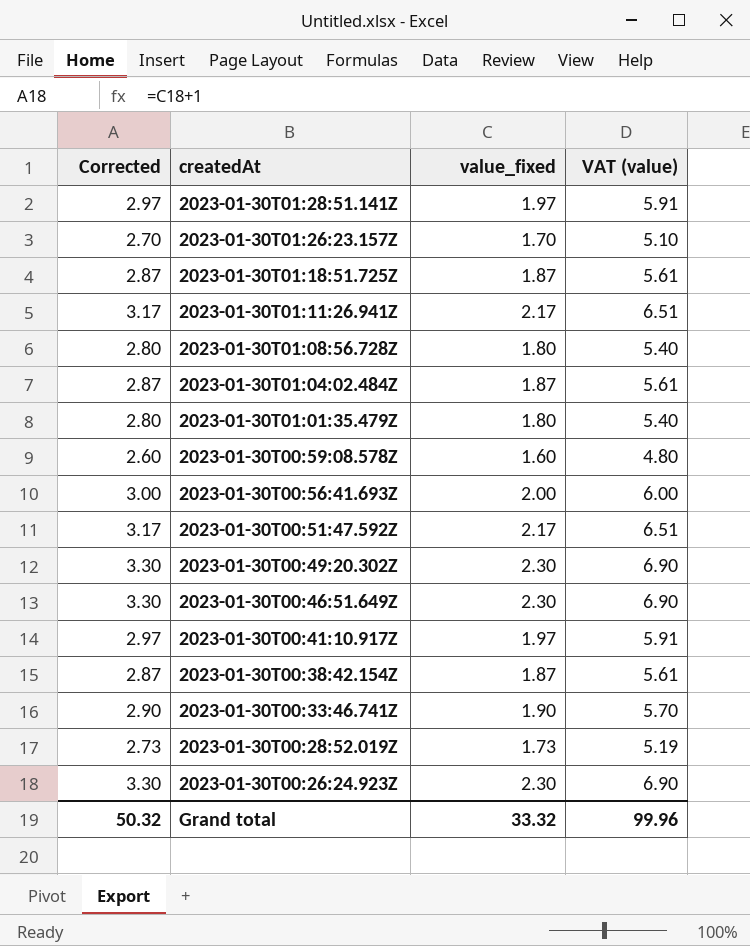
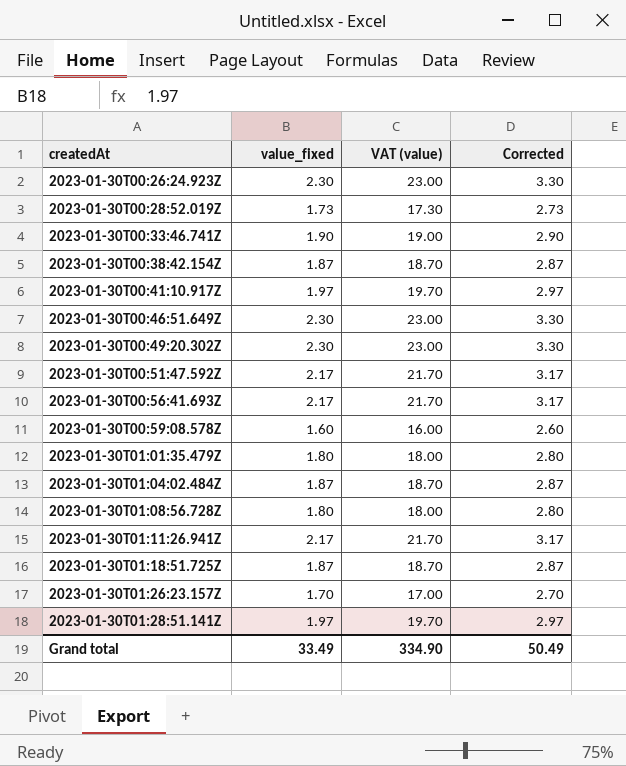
row order: createdAt descending -> createdAt ascending
column VAT (value) | formula: [value_fixed] * 3 -> [value_fixed] * 10
column Corrected | position: 1 -> 4
2023-01-30T00:56:41.693Z | value_fixed: 2.00 -> 2.17
2023-01-30T00:56:41.693Z | Corrected: 3.00 -> 3.17
Grand total | value_fixed: 33.32 -> 33.49
Grand total | VAT (value): 99.96 -> 334.90
Grand total | Corrected: 50.32 -> 50.49

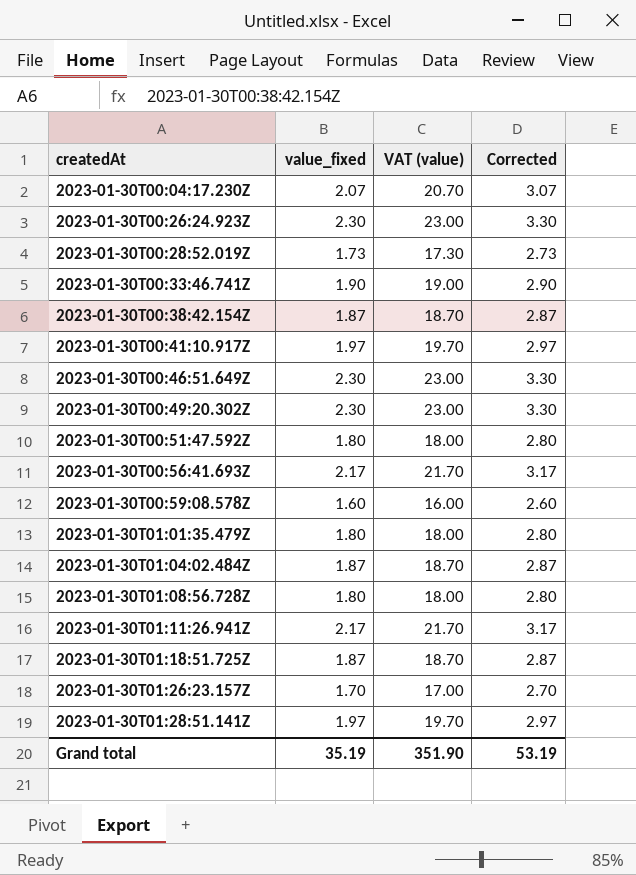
row 2023-01-30T00:04:17.230Z: none -> 2.07 | 20.70 | 3.07
2023-01-30T00:51:47.592Z | value_fixed: 2.17 -> 1.80
2023-01-30T00:51:47.592Z | VAT (value): 21.70 -> 18.00
2023-01-30T00:51:47.592Z | Corrected: 3.17 -> 2.80
Grand total | value_fixed: 33.49 -> 35.19
Grand total | VAT (value): 334.90 -> 351.90
Grand total | Corrected: 50.49 -> 53.19

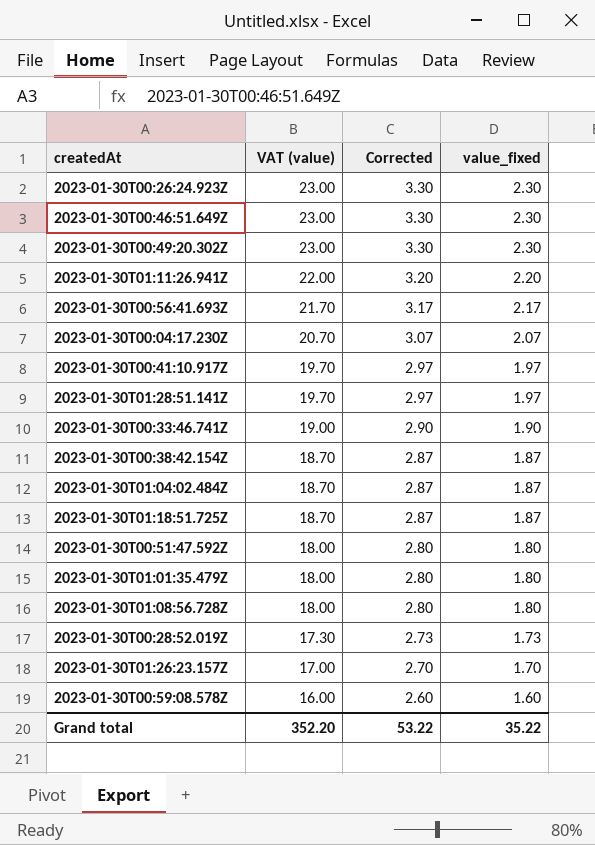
row order: createdAt ascending -> VAT (value) descending
column value_fixed | position: 2 -> 4
2023-01-30T01:11:26.941Z | VAT (value): 21.70 -> 22.00
2023-01-30T01:11:26.941Z | Corrected: 3.17 -> 3.20
2023-01-30T01:11:26.941Z | value_fixed: 2.17 -> 2.20
Grand total | VAT (value): 351.90 -> 352.20
Grand total | Corrected: 53.19 -> 53.22
Grand total | value_fixed: 35.19 -> 35.22

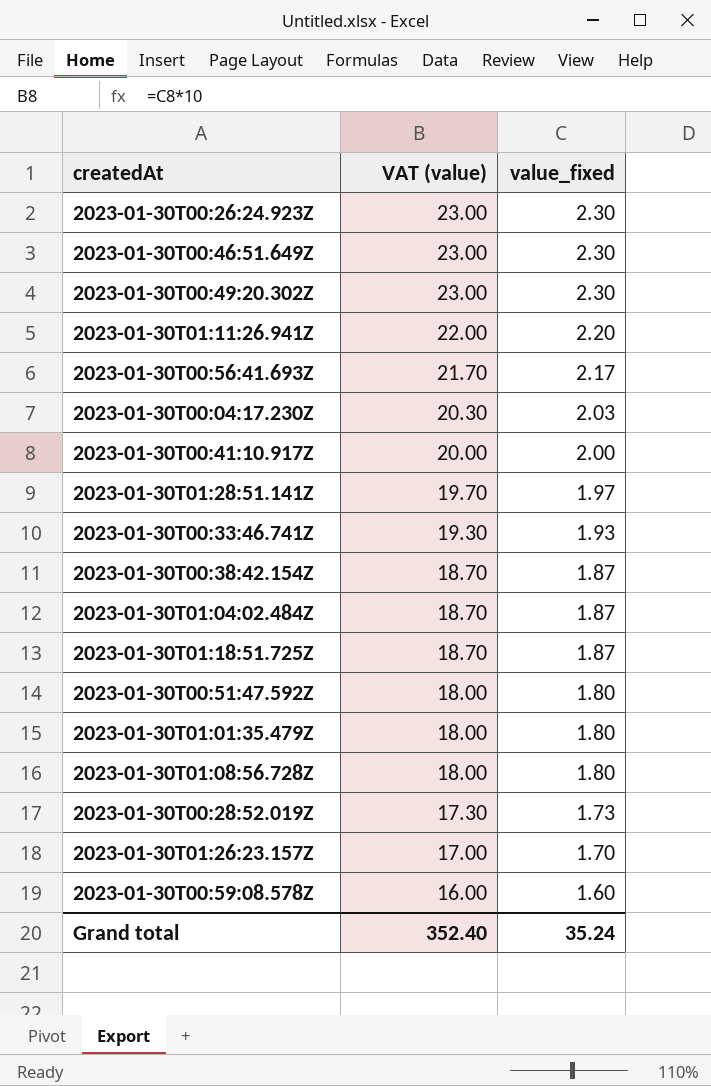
column Corrected | formula: [value_fixed] + 1 -> none
2023-01-30T00:04:17.230Z | VAT (value): 20.70 -> 20.30
2023-01-30T00:04:17.230Z | value_fixed: 2.07 -> 2.03
2023-01-30T00:41:10.917Z | VAT (value): 19.70 -> 20.00
2023-01-30T00:41:10.917Z | value_fixed: 1.97 -> 2.00
2023-01-30T00:33:46.741Z | VAT (value): 19.00 -> 19.30
2023-01-30T00:33:46.741Z | value_fixed: 1.90 -> 1.93
Grand total | VAT (value): 352.20 -> 352.40
Grand total | value_fixed: 35.22 -> 35.24

